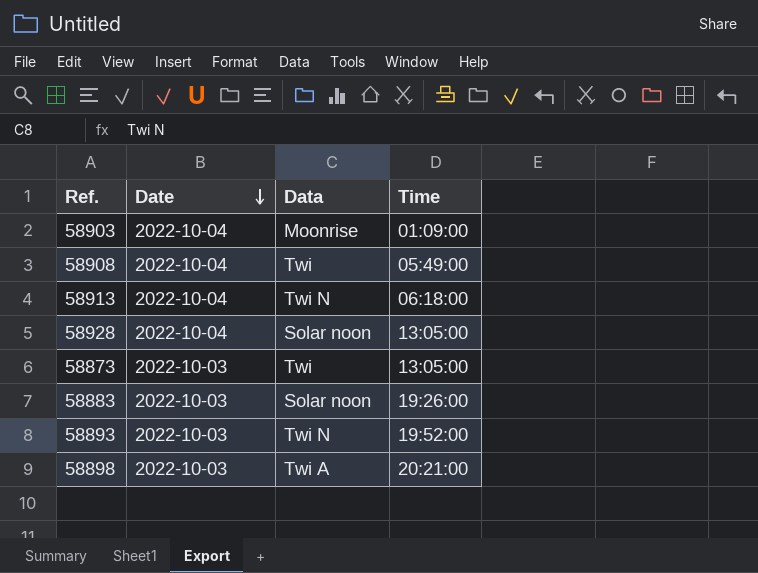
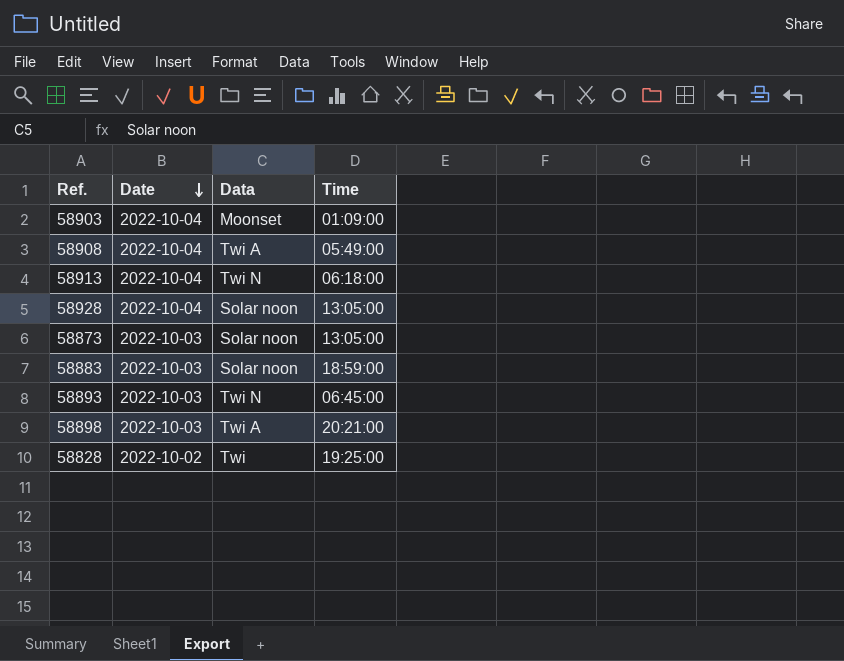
58903 | Data: Moonrise -> Moonset
58908 | Data: Twi -> Twi A
58873 | Data: Twi -> Solar noon
58883 | Time: 19:26:00 -> 18:59:00
58893 | Time: 19:52:00 -> 06:45:00
row 58828: none -> 2022-10-02 | Twi | 19:25:00

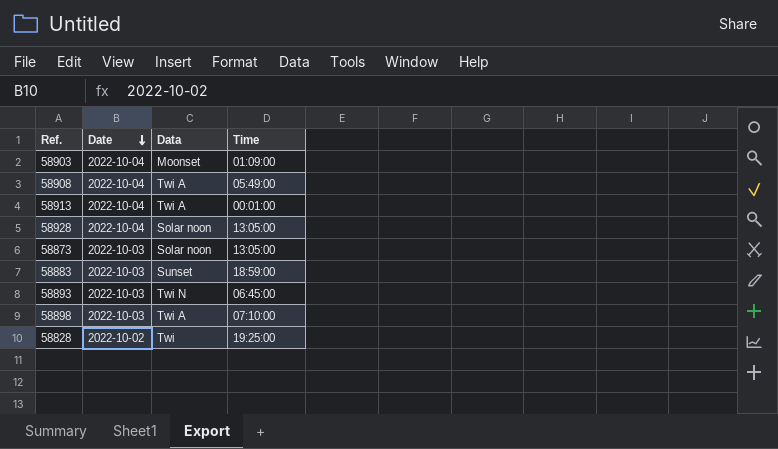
58913 | Data: Twi N -> Twi A
58913 | Time: 06:18:00 -> 00:01:00
58883 | Data: Solar noon -> Sunset
58898 | Time: 20:21:00 -> 07:10:00

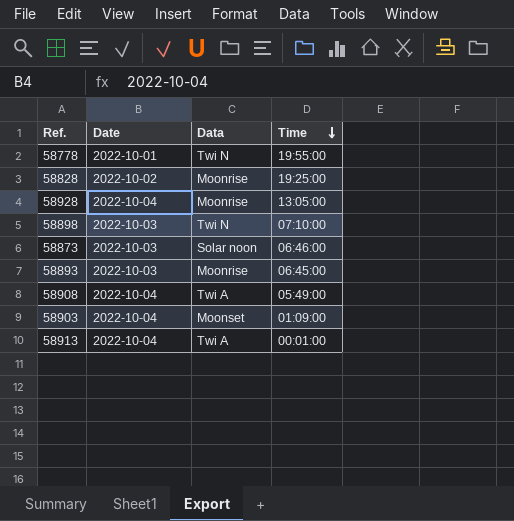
row order: Date descending -> Time descending
row 58883: 2022-10-03 | Sunset | 18:59:00 -> none
row 58778: none -> 2022-10-01 | Twi N | 19:55:00
58828 | Data: Twi -> Moonrise
58928 | Data: Solar noon -> Moonrise
58898 | Data: Twi A -> Twi N
58873 | Time: 13:05:00 -> 06:46:00
58893 | Data: Twi N -> Moonrise

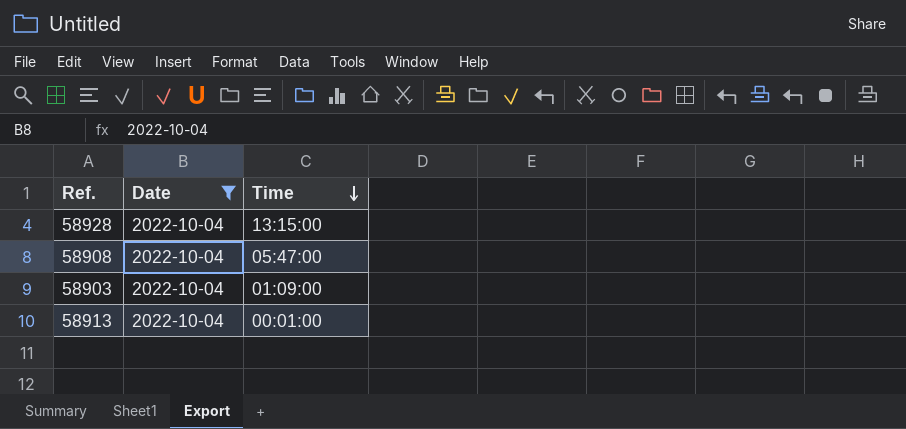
filter: none -> Date = 2022-10-04
column Data | position: 3 -> none
58928 | Time: 13:05:00 -> 13:15:00
58908 | Time: 05:49:00 -> 05:47:00

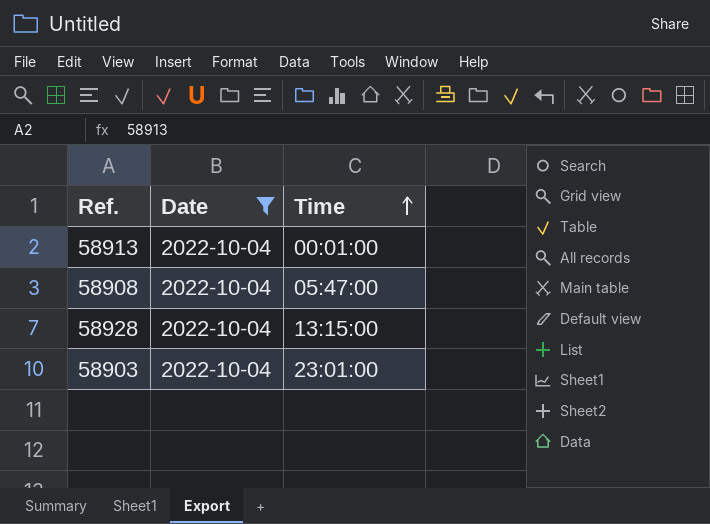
row order: Time descending -> Time ascending
58903 | Time: 01:09:00 -> 23:01:00

